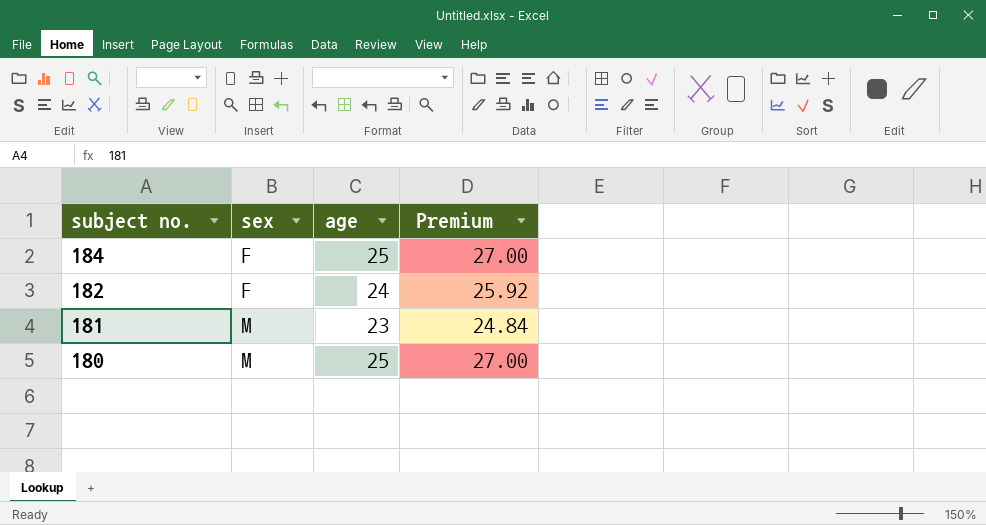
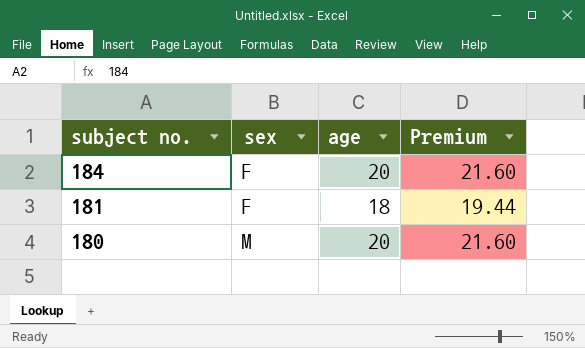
row 182: F | 24 | 25.92 -> none
184 | age: 25 -> 20
184 | Premium: 27.00 -> 21.60
181 | sex: M -> F
181 | age: 23 -> 18
181 | Premium: 24.84 -> 19.44
180 | age: 25 -> 20
180 | Premium: 27.00 -> 21.60

